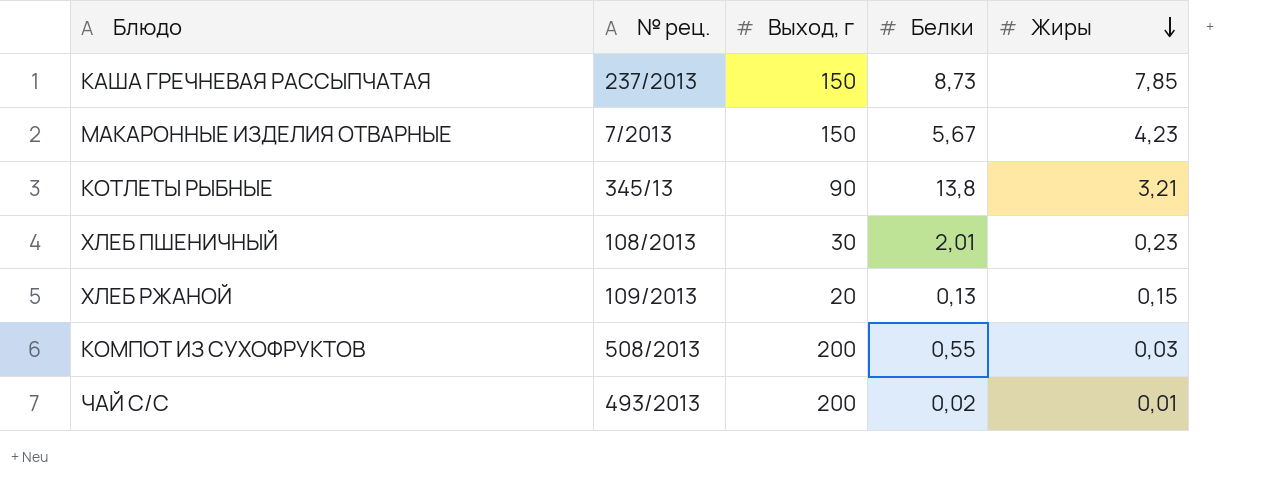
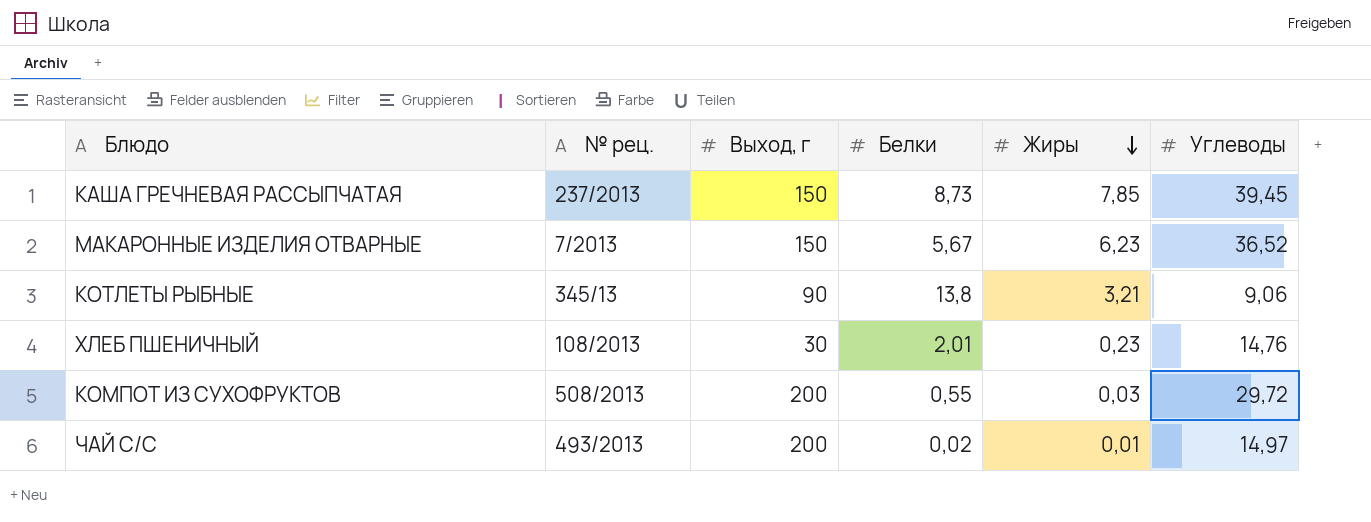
column Углеводы | position: none -> 6
row ХЛЕБ РЖАНОЙ: 109/2013 | 20 | 0,13 | 0,15 -> none
МАКАРОННЫЕ ИЗДЕЛИЯ ОТВАРНЫЕ | Жиры: 4,23 -> 6,23

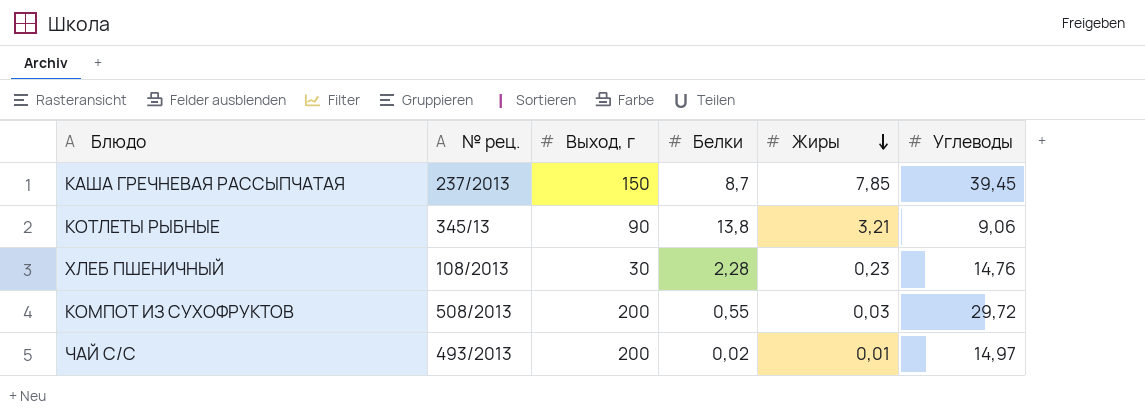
row МАКАРОННЫЕ ИЗДЕЛИЯ ОТВАРНЫЕ: 7/2013 | 150 | 5,67 | 6,23 | 36,52 -> none
КАША ГРЕЧНЕВАЯ РАССЫПЧАТАЯ | Белки: 8,73 -> 8,7
ХЛЕБ ПШЕНИЧНЫЙ | Белки: 2,01 -> 2,28

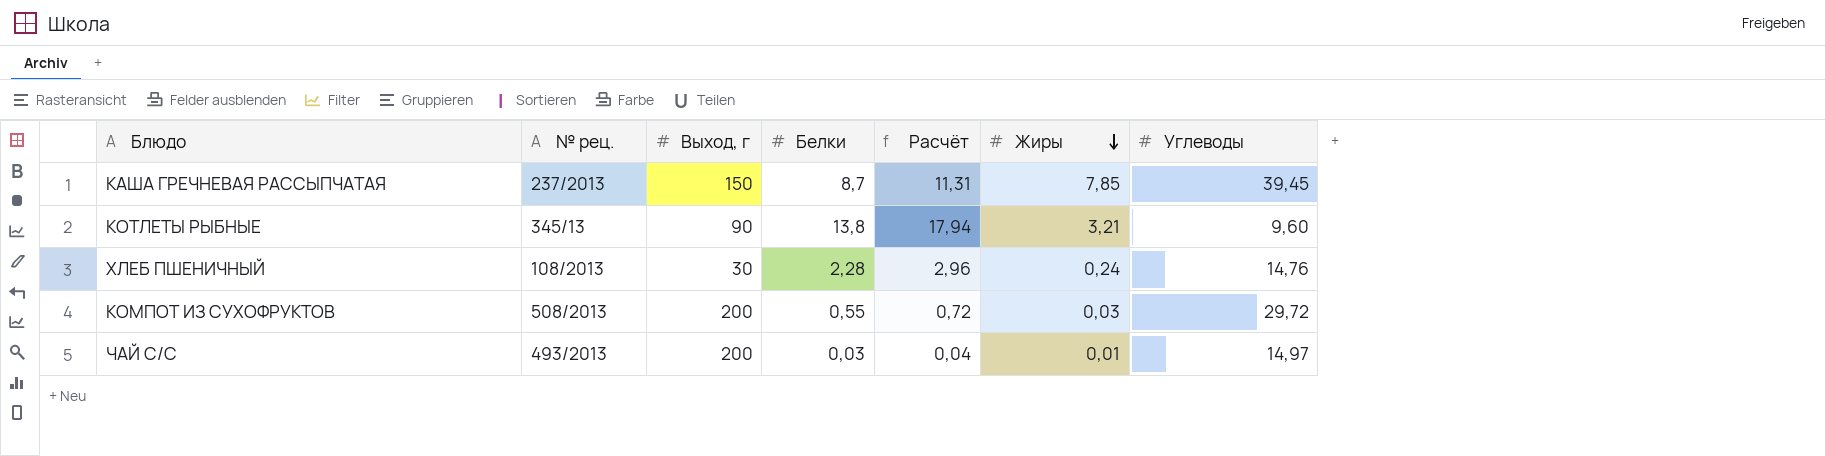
column Расчёт | formula: none -> [Белки] * 1,3
КОТЛЕТЫ РЫБНЫЕ | Углеводы: 9,06 -> 9,60
ХЛЕБ ПШЕНИЧНЫЙ | Жиры: 0,23 -> 0,24
ЧАЙ С/С | Белки: 0,02 -> 0,03

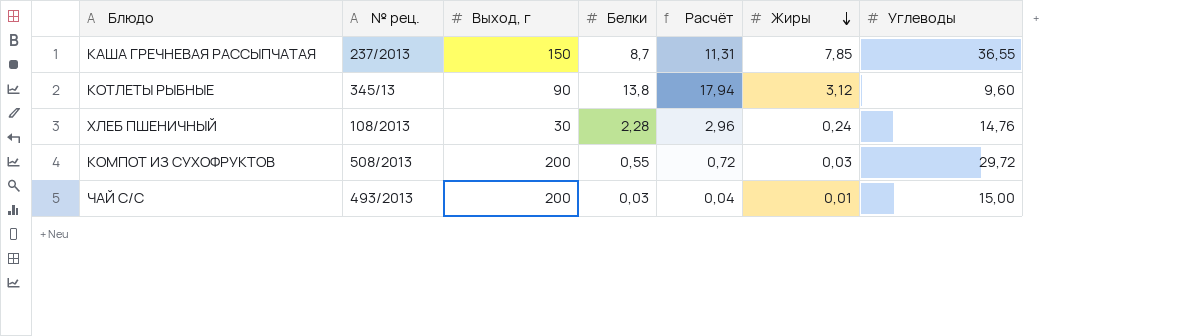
КАША ГРЕЧНЕВАЯ РАССЫПЧАТАЯ | Углеводы: 39,45 -> 36,55
КОТЛЕТЫ РЫБНЫЕ | Жиры: 3,21 -> 3,12
ЧАЙ С/С | Углеводы: 14,97 -> 15,00

